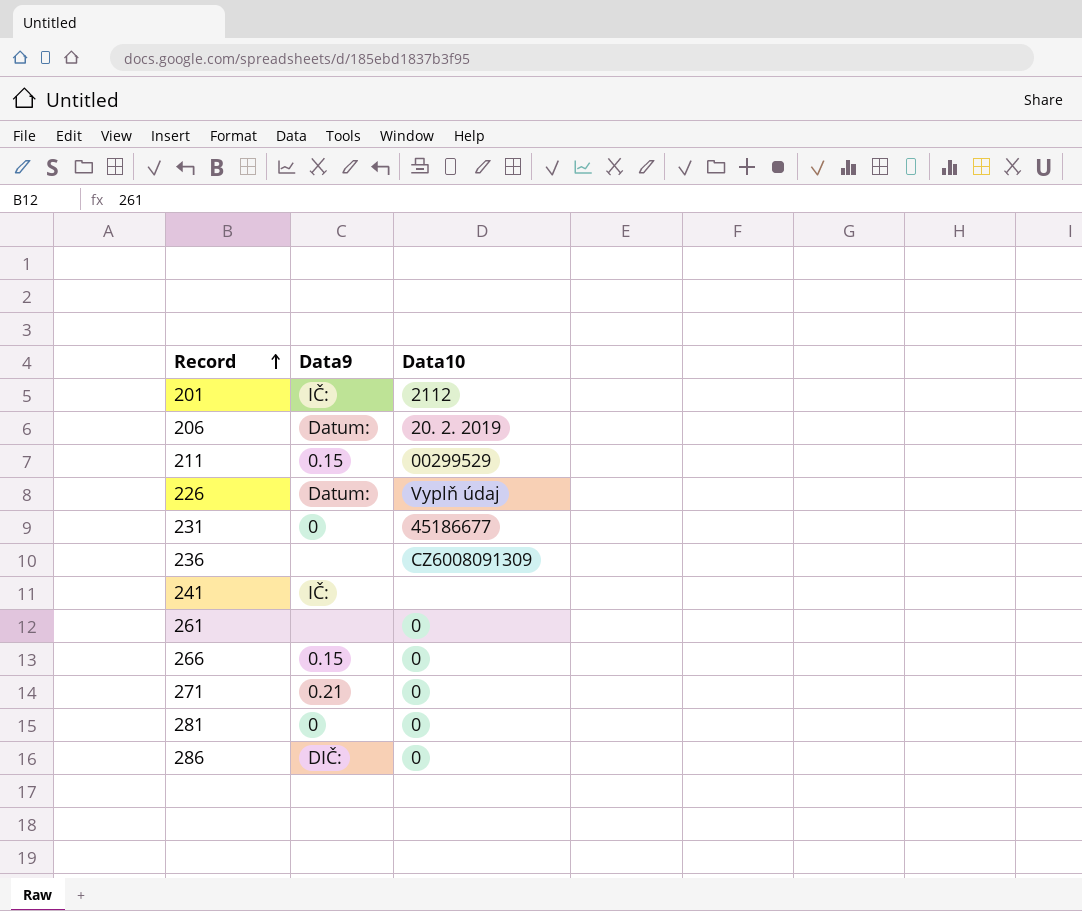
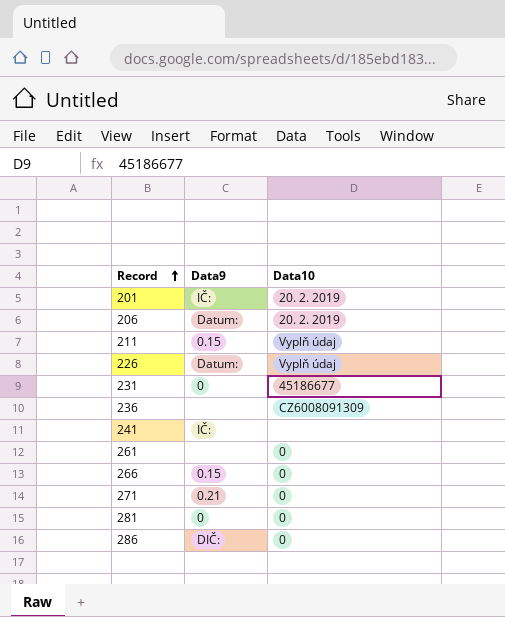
201 | Data10: 2112 -> 20. 2. 2019
211 | Data10: 00299529 -> Vyplň údaj

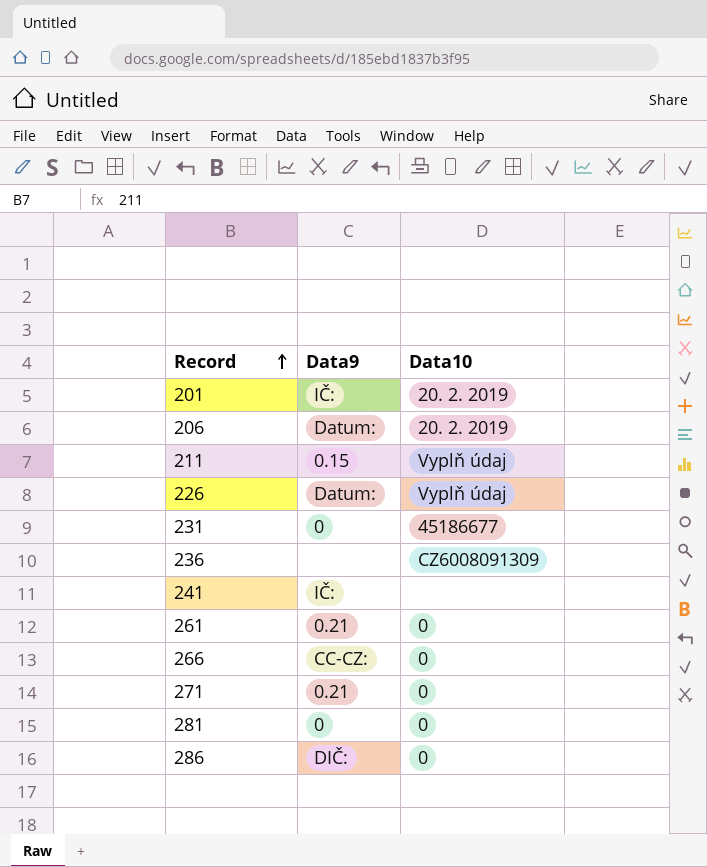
261 | Data9: none -> 0.21
266 | Data9: 0.15 -> CC-CZ:

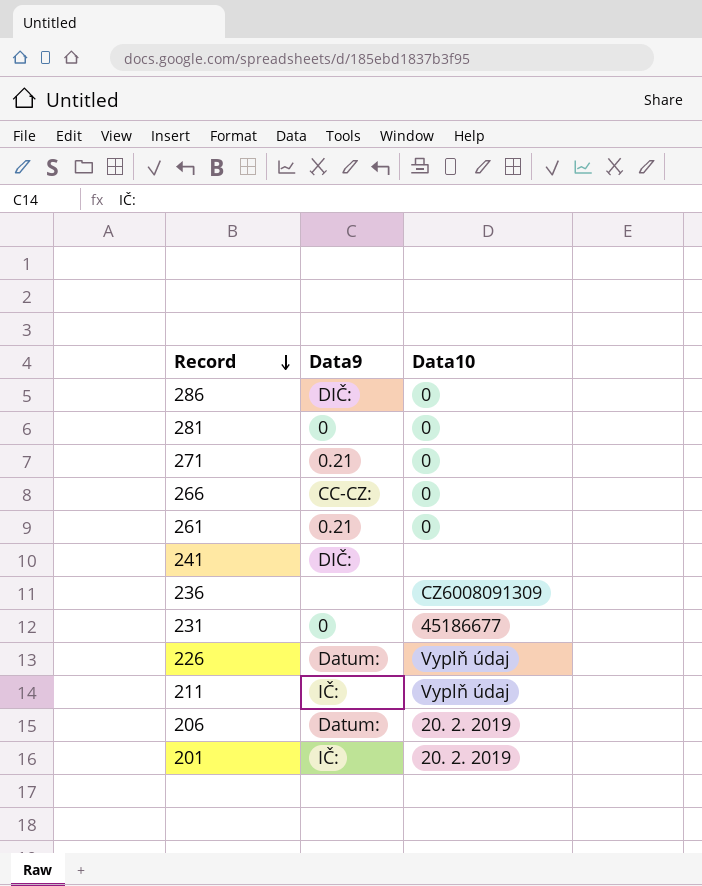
row order: Record ascending -> Record descending
241 | Data9: IČ: -> DIČ:
211 | Data9: 0.15 -> IČ:

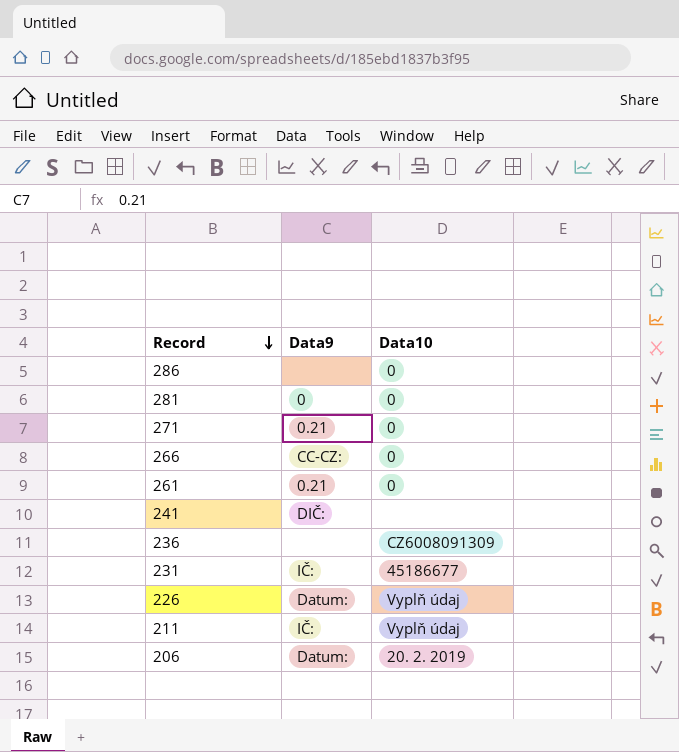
row 201: IČ: | 20. 2. 2019 -> none
286 | Data9: DIČ: -> none
231 | Data9: 0 -> IČ:

